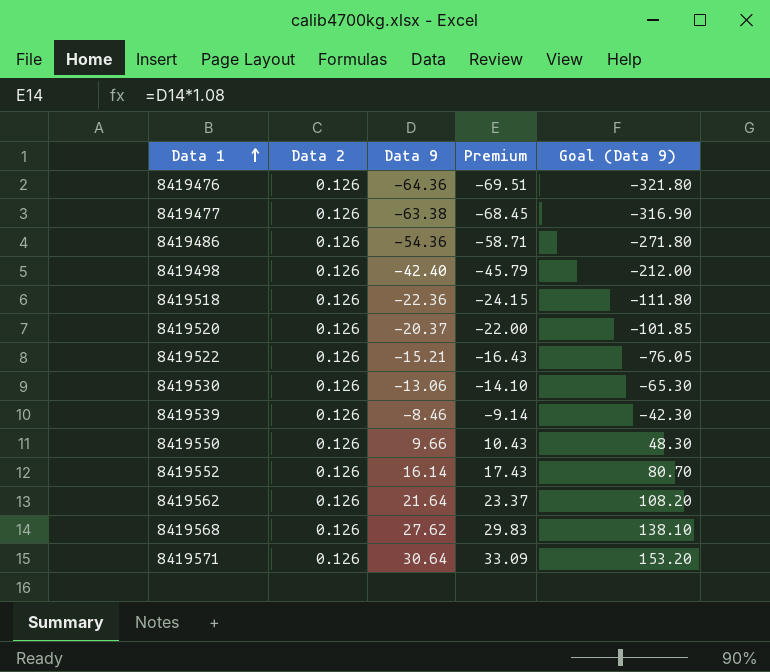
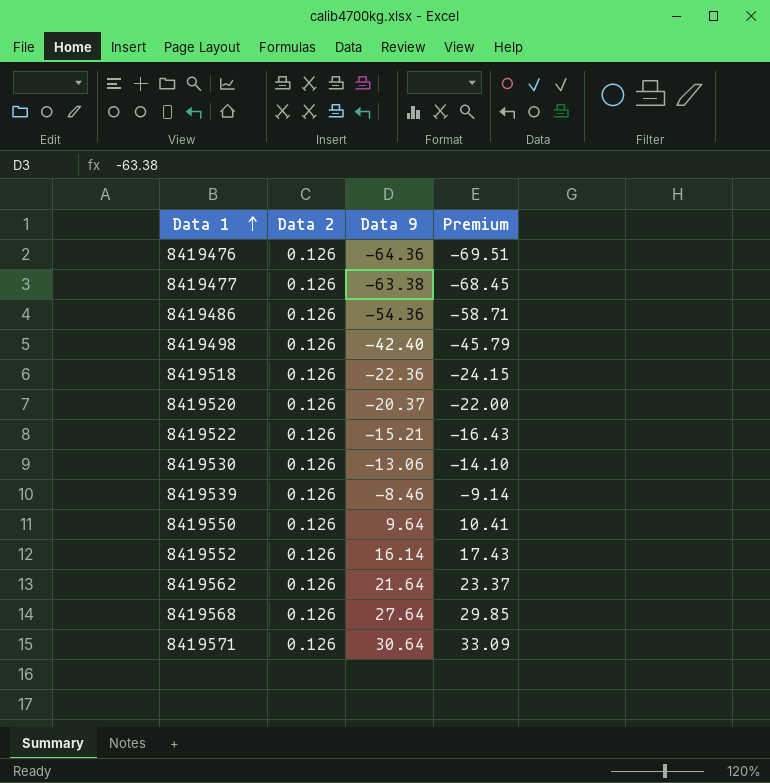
column Goal (Data 9) | formula: [Data 9] * 5 -> none
8419550 | Data 9: 9.66 -> 9.64
8419550 | Premium: 10.43 -> 10.41
8419568 | Data 9: 27.62 -> 27.64
8419568 | Premium: 29.83 -> 29.85

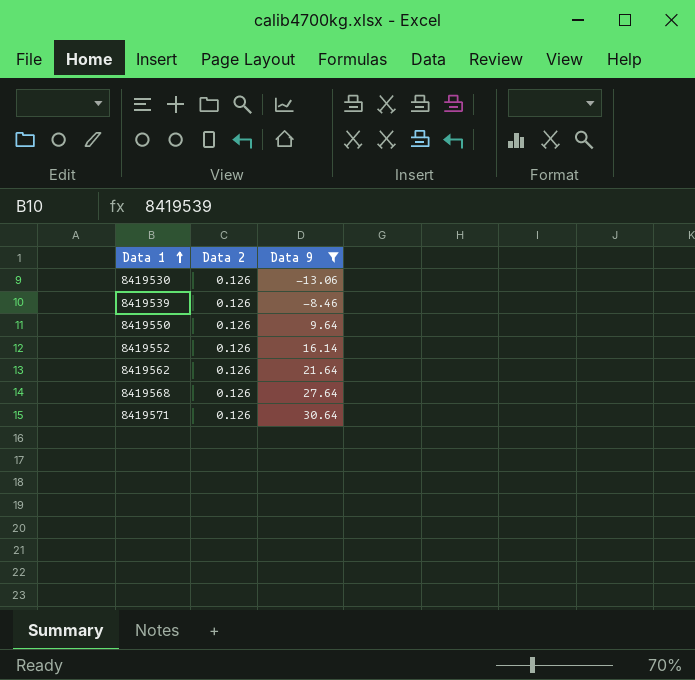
filter: none -> Data 9 >= -13.06
column Premium | formula: [Data 9] * 1.08 -> none

